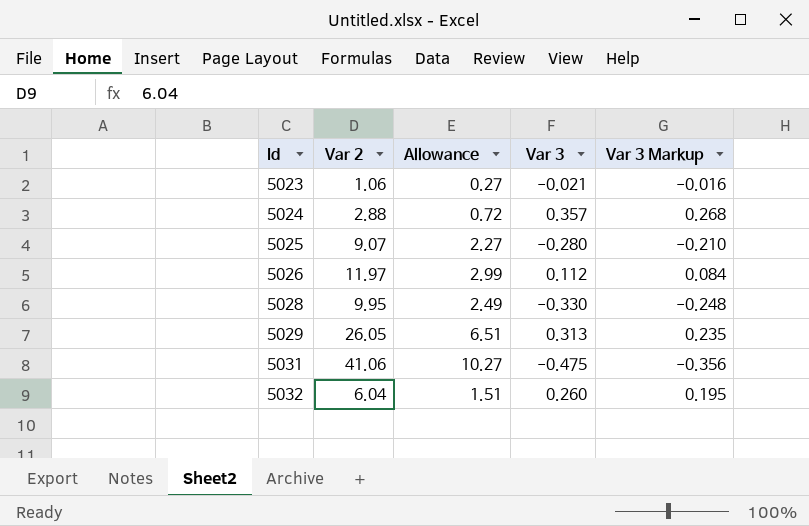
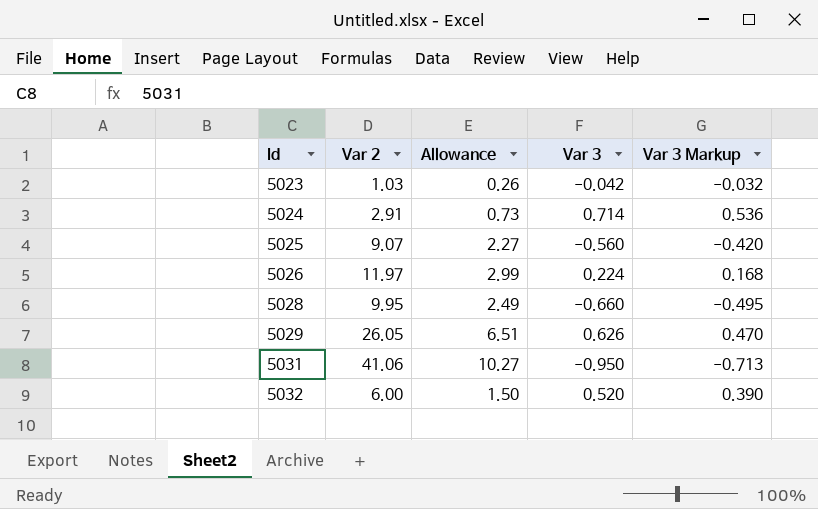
5023 | Var 2: 1.06 -> 1.03
5023 | Allowance: 0.27 -> 0.26
5023 | Var 3: -0.021 -> -0.042
5023 | Var 3 Markup: -0.016 -> -0.032
5024 | Var 2: 2.88 -> 2.91
5024 | Allowance: 0.72 -> 0.73
5024 | Var 3: 0.357 -> 0.714
5024 | Var 3 Markup: 0.268 -> 0.536
5025 | Var 3: -0.280 -> -0.560
5025 | Var 3 Markup: -0.210 -> -0.420
5026 | Var 3: 0.112 -> 0.224
5026 | Var 3 Markup: 0.084 -> 0.168
5028 | Var 3: -0.330 -> -0.660
5028 | Var 3 Markup: -0.248 -> -0.495
5029 | Var 3: 0.313 -> 0.626
5029 | Var 3 Markup: 0.235 -> 0.470
5031 | Var 3: -0.475 -> -0.950
5031 | Var 3 Markup: -0.356 -> -0.713
5032 | Var 2: 6.04 -> 6.00
5032 | Allowance: 1.51 -> 1.50
5032 | Var 3: 0.260 -> 0.520
5032 | Var 3 Markup: 0.195 -> 0.390

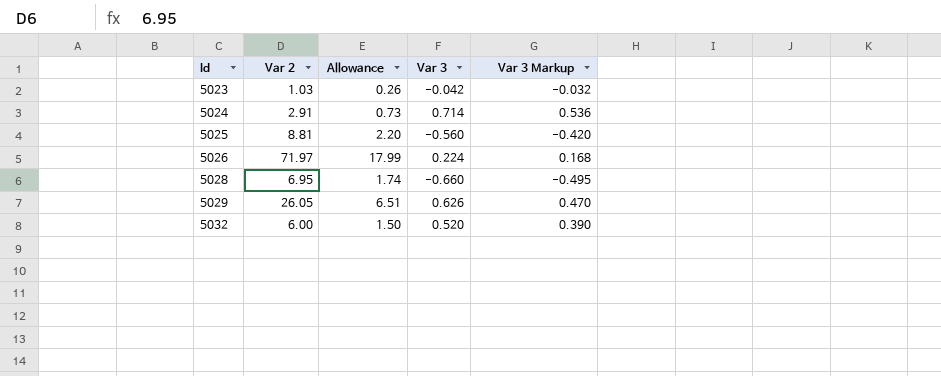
row 5031: 41.06 | 10.27 | -0.950 | -0.713 -> none
5025 | Var 2: 9.07 -> 8.81
5025 | Allowance: 2.27 -> 2.20
5026 | Var 2: 11.97 -> 71.97
5026 | Allowance: 2.99 -> 17.99
5028 | Var 2: 9.95 -> 6.95
5028 | Allowance: 2.49 -> 1.74

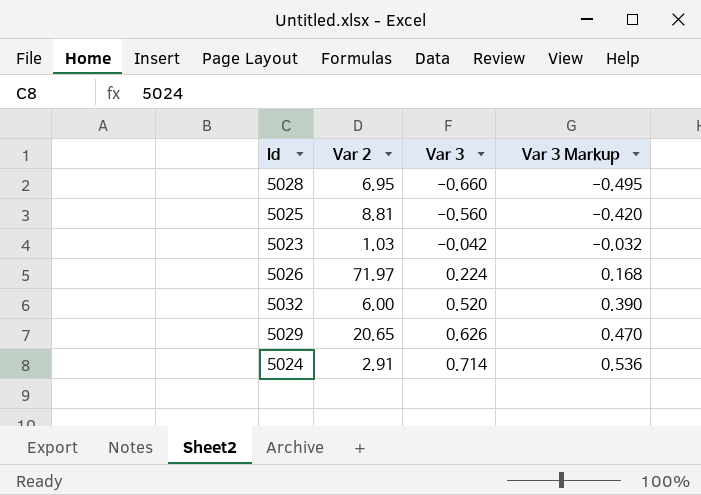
row order: Id ascending -> Var 3 ascending
column Allowance | formula: [Var 2] * 0.25 -> none
5029 | Var 2: 26.05 -> 20.65

